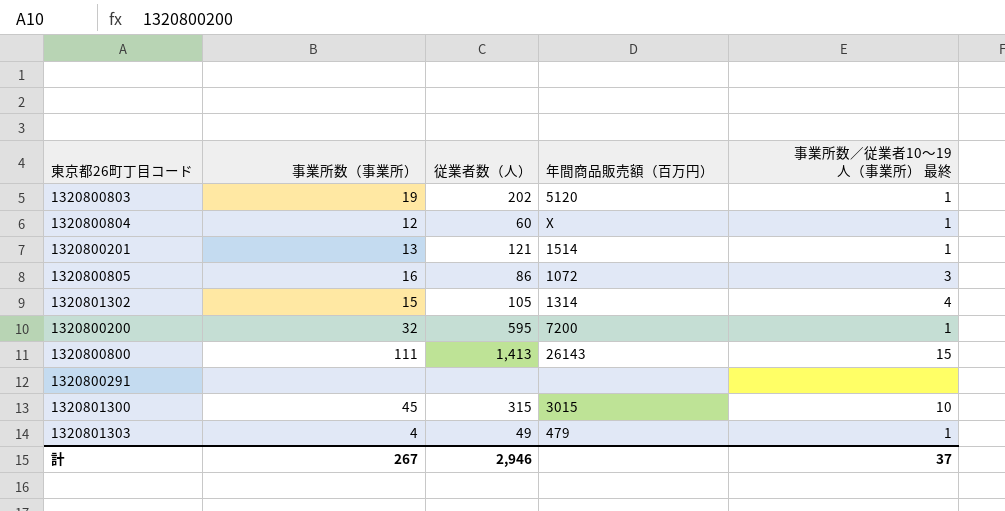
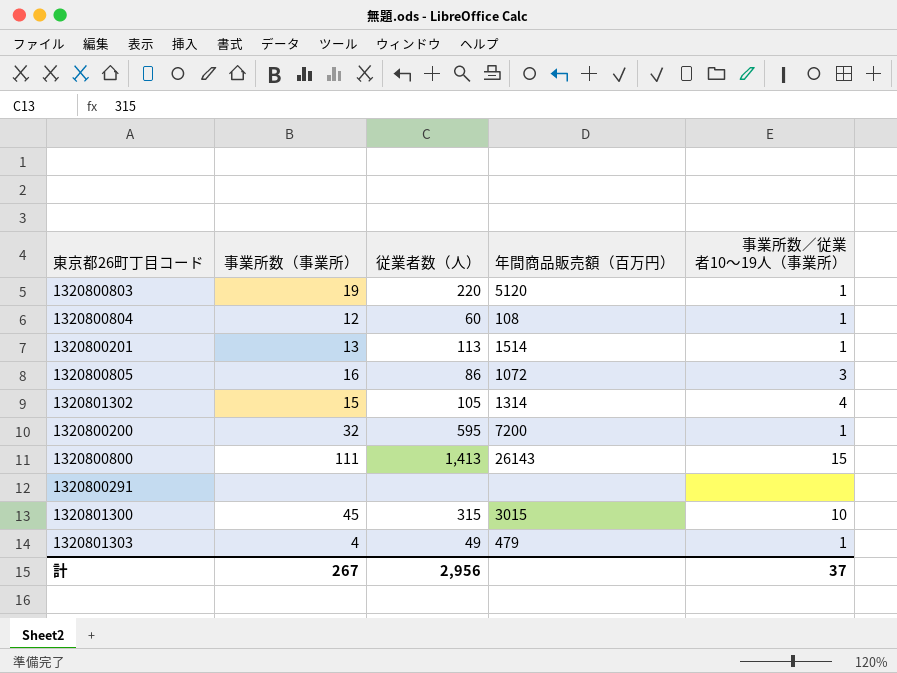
column name: 事業所数／従業者10～19人（事業所） 最終 -> 事業所数／従業者10～19人（事業所）
1320800803 | 従業者数（人）: 202 -> 220
1320800804 | 年間商品販売額（百万円）: X -> 108
1320800201 | 従業者数（人）: 121 -> 113
計 | 従業者数（人）: 2,946 -> 2,956

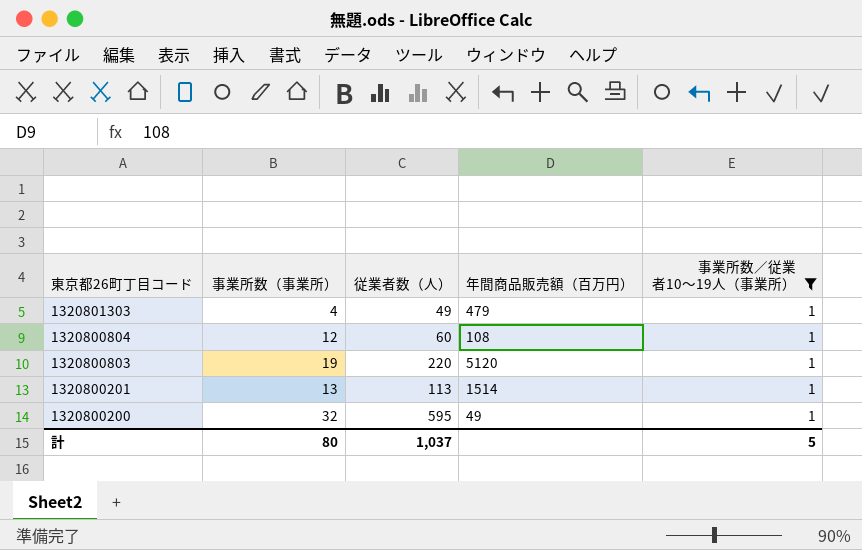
filter: none -> 事業所数／従業者10～19人（事業所） = 1
row order: none -> 東京都26町丁目コード descending
1320800200 | 年間商品販売額（百万円）: 7200 -> 49
計 | 事業所数（事業所）: 267 -> 80
計 | 従業者数（人）: 2,956 -> 1,037
計 | 事業所数／従業者10～19人（事業所）: 37 -> 5

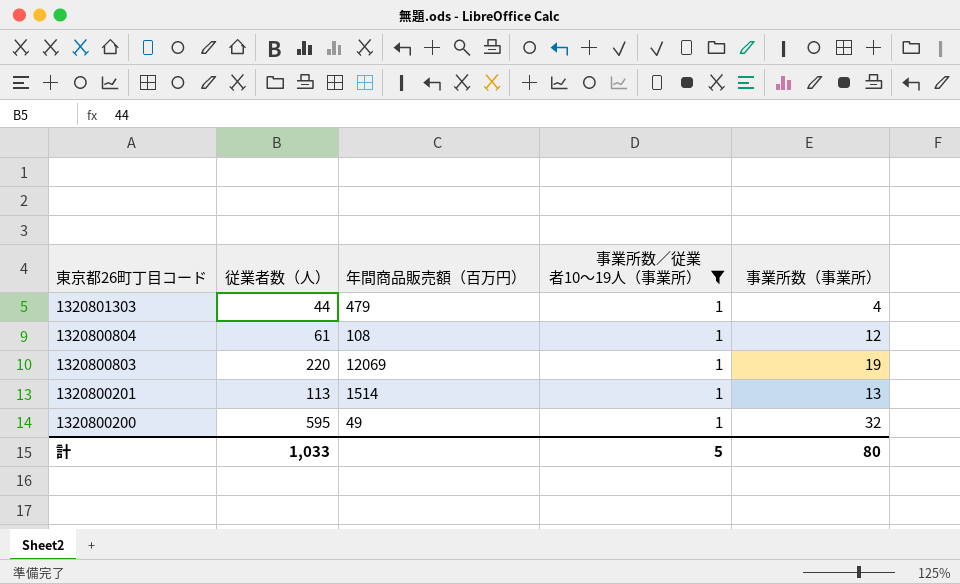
column 事業所数（事業所） | position: 2 -> 5
1320801303 | 従業者数（人）: 49 -> 44
1320800804 | 従業者数（人）: 60 -> 61
1320800803 | 年間商品販売額（百万円）: 5120 -> 12069
計 | 従業者数（人）: 1,037 -> 1,033

